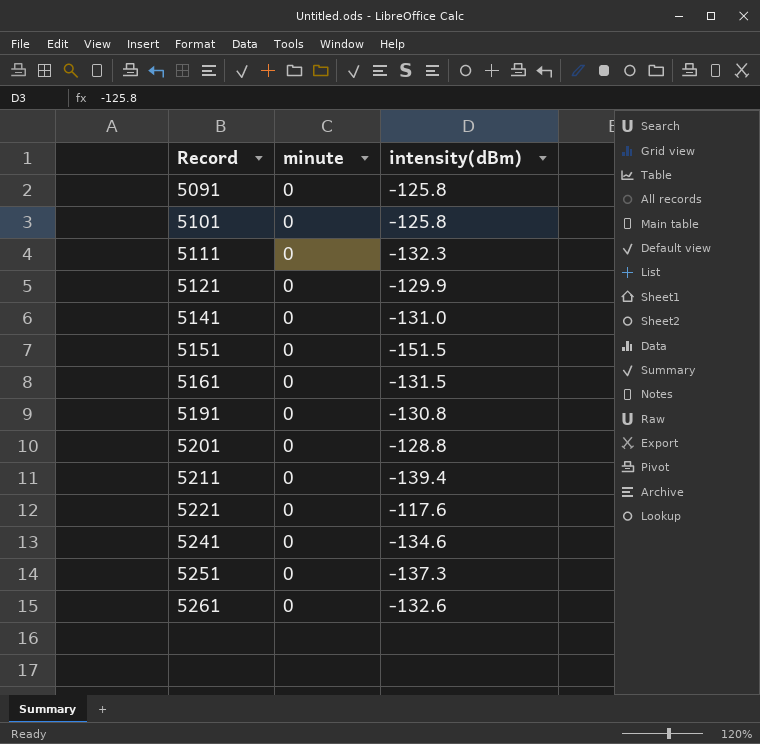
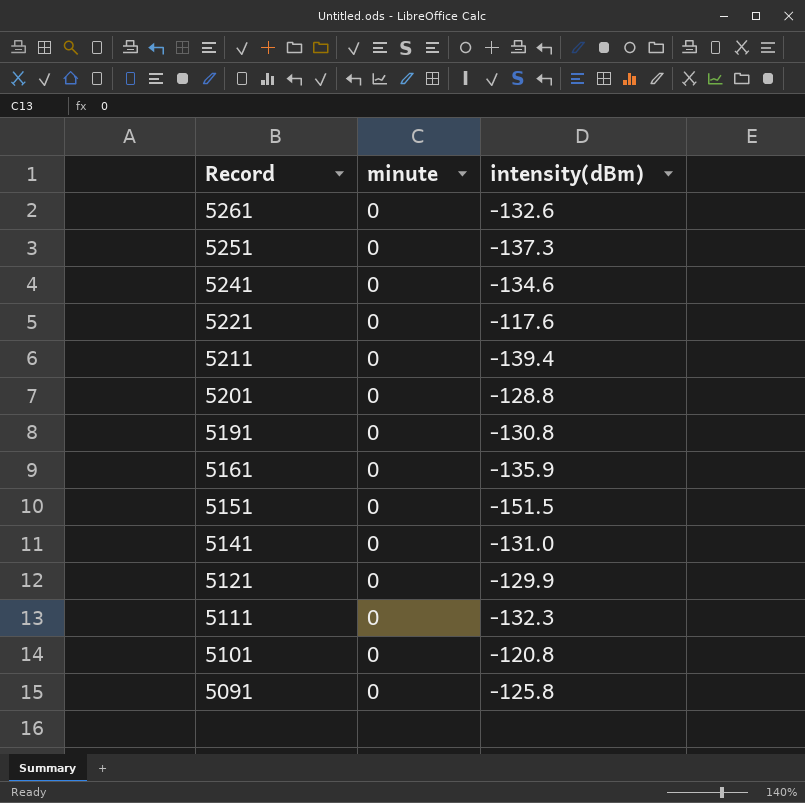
row order: Record ascending -> Record descending
5161 | intensity(dBm): -131.5 -> -135.9
5101 | intensity(dBm): -125.8 -> -120.8

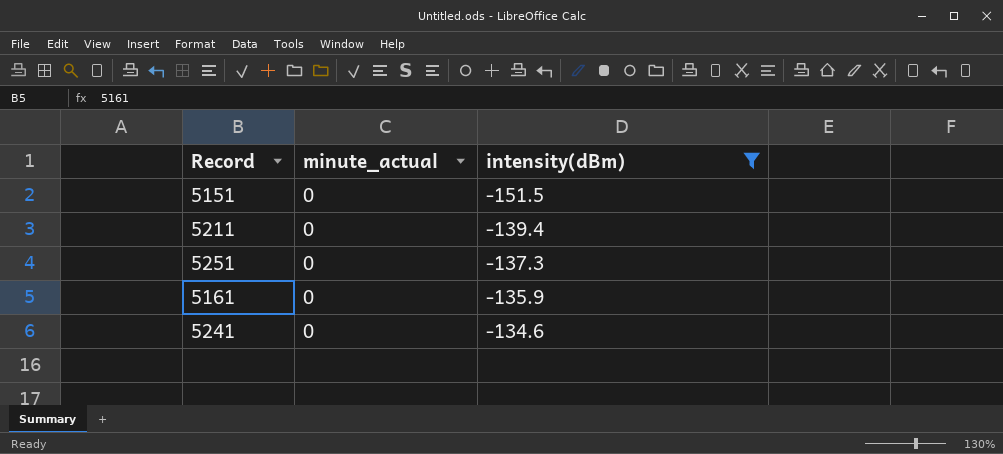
filter: none -> intensity(dBm) <= -134.6
row order: Record descending -> intensity(dBm) ascending
column name: minute -> minute_actual

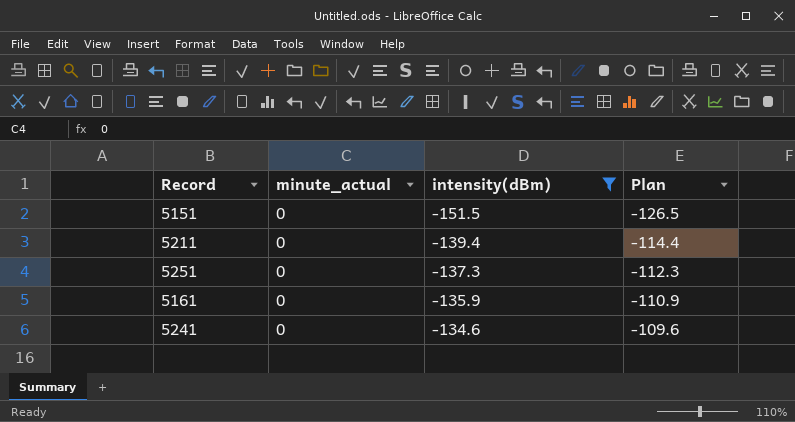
column Plan | formula: none -> [intensity(dBm)] + 25

